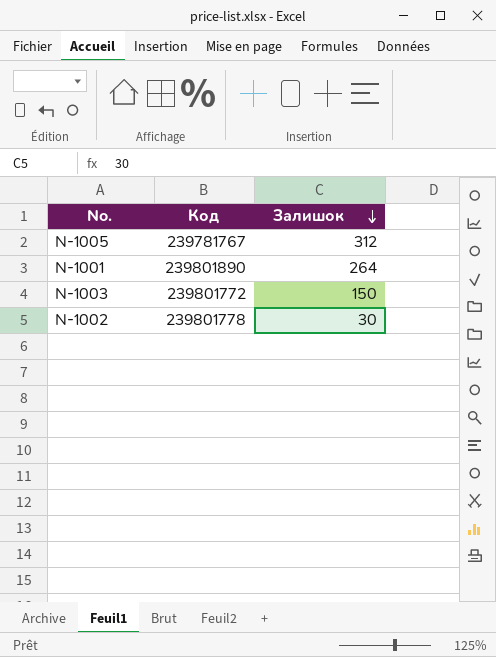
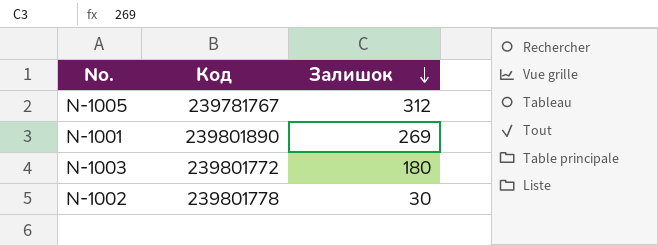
N-1001 | Залишок: 264 -> 269
N-1003 | Залишок: 150 -> 180

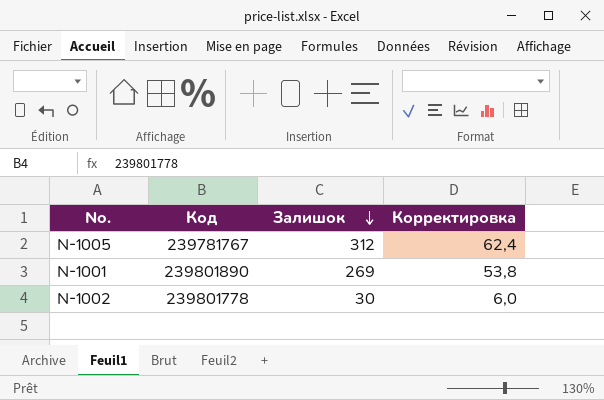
column Корректировка | formula: none -> [Залишок] * 0,2
row N-1003: 239801772 | 180 -> none

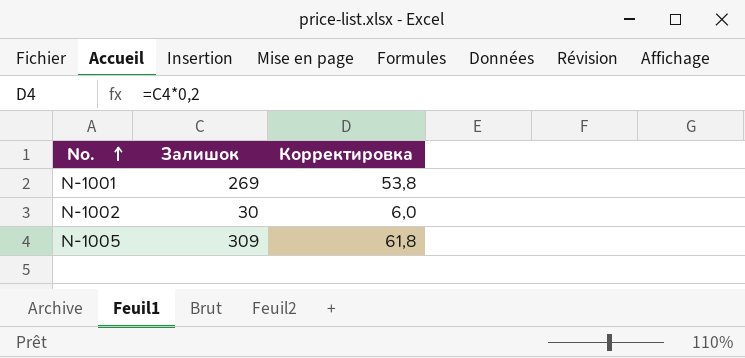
row order: Залишок descending -> No. ascending
column Код | position: 2 -> none
N-1005 | Залишок: 312 -> 309
N-1005 | Корректировка: 62,4 -> 61,8

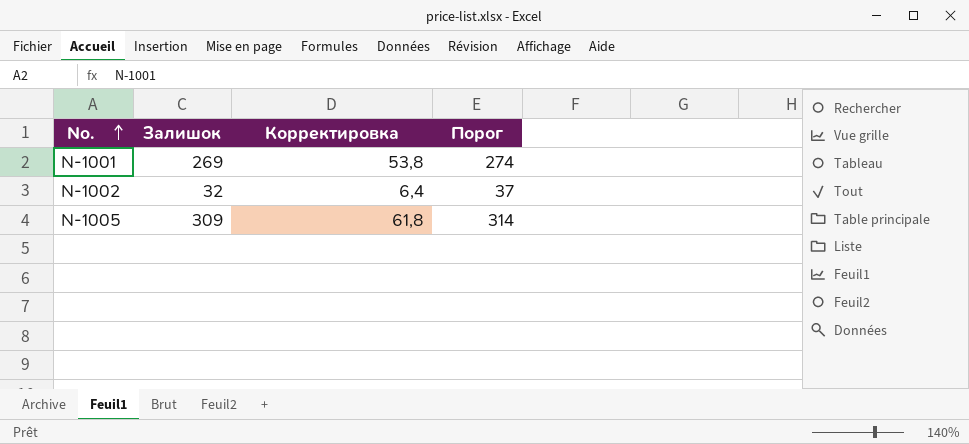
column Порог | formula: none -> [Залишок] + 5
N-1002 | Залишок: 30 -> 32
N-1002 | Корректировка: 6,0 -> 6,4

